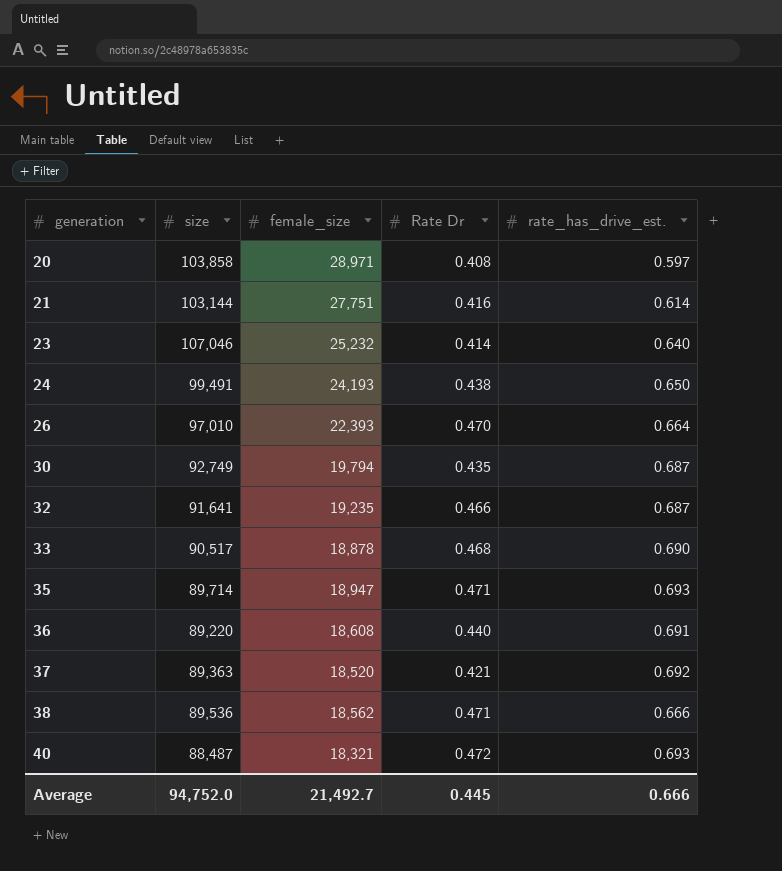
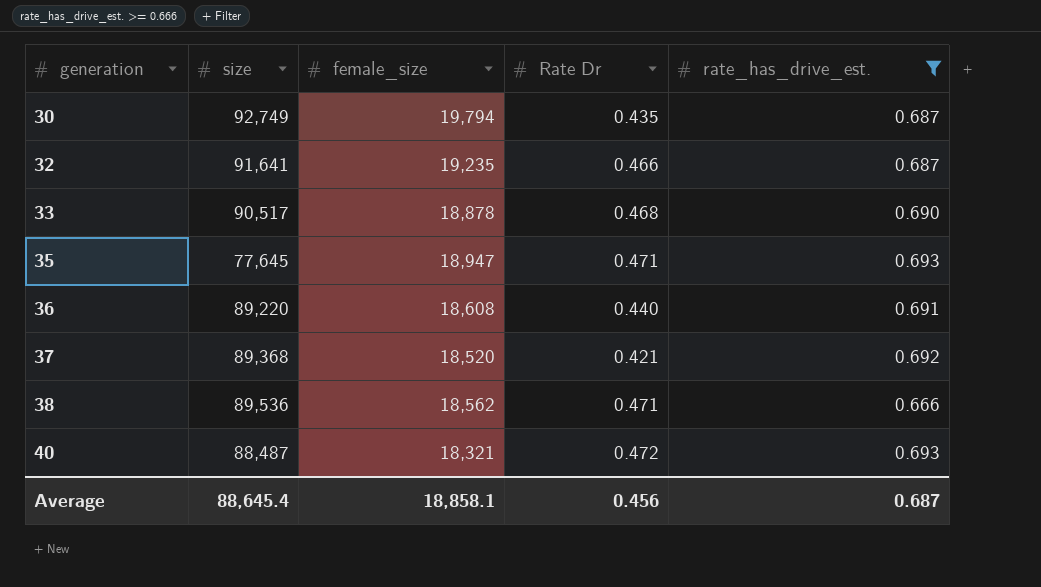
filter: none -> rate_has_drive_est. >= 0.666
35 | size: 89,714 -> 77,645
37 | size: 89,363 -> 89,368
Average | size: 94,752.0 -> 88,645.4
Average | female_size: 21,492.7 -> 18,858.1
Average | Rate Dr: 0.445 -> 0.456
Average | rate_has_drive_est.: 0.666 -> 0.687

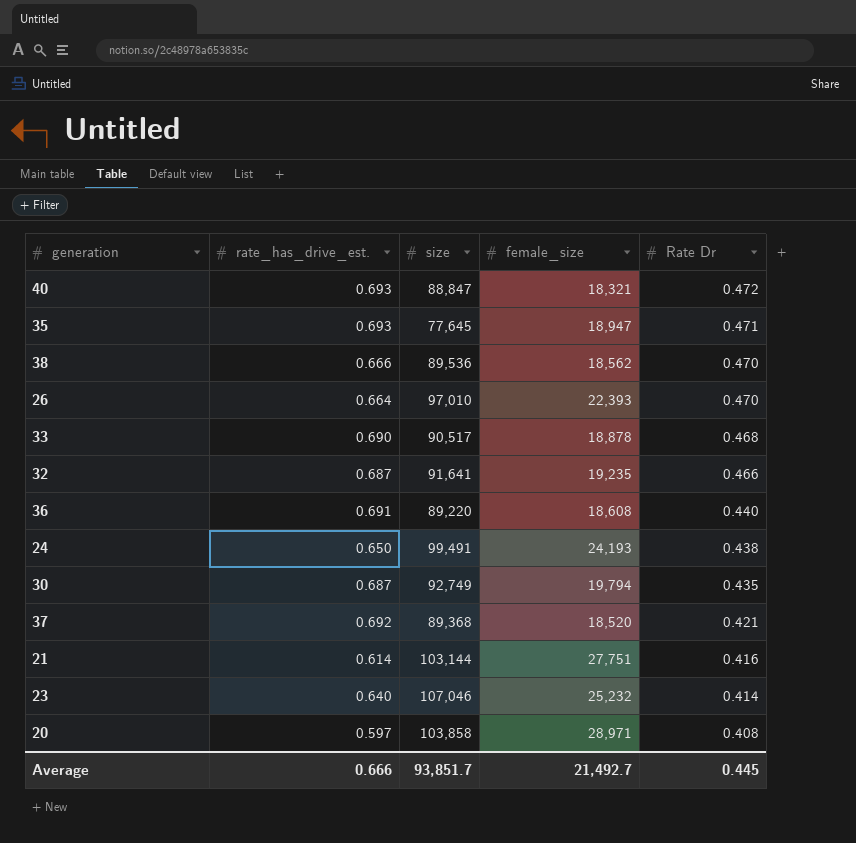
filter: rate_has_drive_est. >= 0.666 -> none
row order: generation ascending -> Rate Dr descending
column rate_has_drive_est. | position: 5 -> 2
40 | size: 88,487 -> 88,847
38 | Rate Dr: 0.471 -> 0.470
Average | rate_has_drive_est.: 0.687 -> 0.666
Average | size: 88,645.4 -> 93,851.7
Average | female_size: 18,858.1 -> 21,492.7
Average | Rate Dr: 0.456 -> 0.445

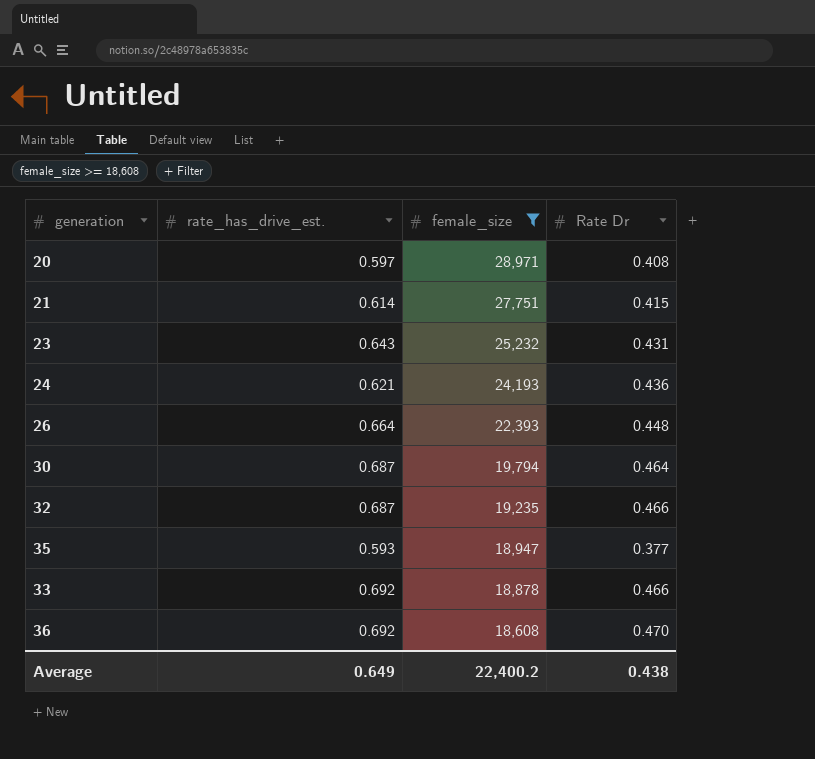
filter: none -> female_size >= 18,608
row order: Rate Dr descending -> female_size descending
column size | position: 3 -> none
21 | Rate Dr: 0.416 -> 0.415
23 | rate_has_drive_est.: 0.640 -> 0.643
23 | Rate Dr: 0.414 -> 0.431
24 | rate_has_drive_est.: 0.650 -> 0.621
24 | Rate Dr: 0.438 -> 0.436
26 | Rate Dr: 0.470 -> 0.448
30 | Rate Dr: 0.435 -> 0.464
35 | rate_has_drive_est.: 0.693 -> 0.593
35 | Rate Dr: 0.471 -> 0.377
33 | rate_has_drive_est.: 0.690 -> 0.692
33 | Rate Dr: 0.468 -> 0.466
36 | rate_has_drive_est.: 0.691 -> 0.692
36 | Rate Dr: 0.440 -> 0.470
Average | rate_has_drive_est.: 0.666 -> 0.649
Average | female_size: 21,492.7 -> 22,400.2
Average | Rate Dr: 0.445 -> 0.438

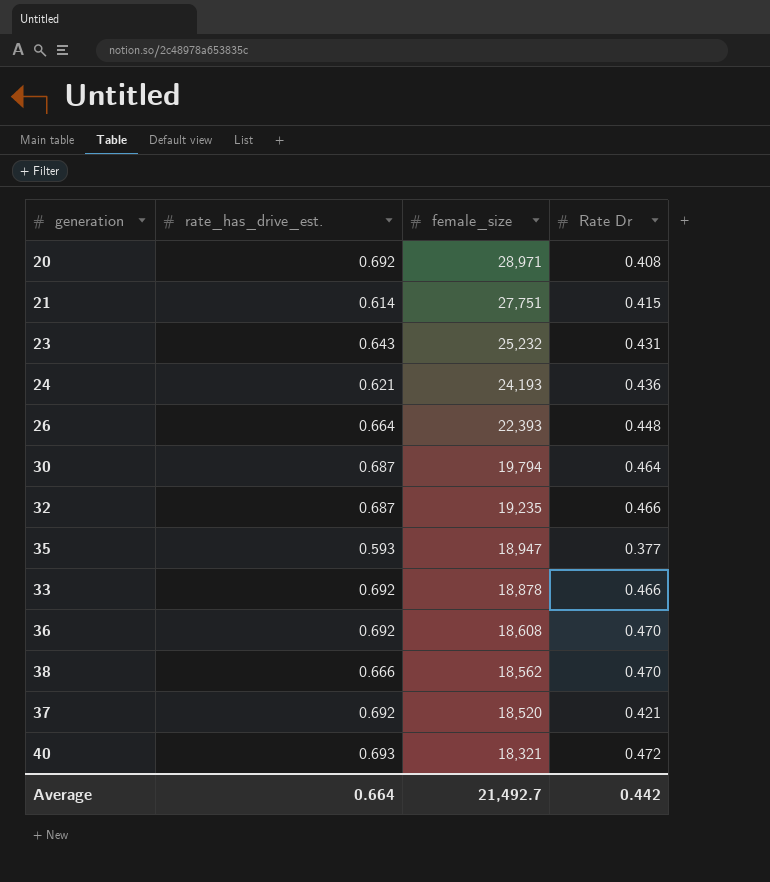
filter: female_size >= 18,608 -> none
20 | rate_has_drive_est.: 0.597 -> 0.692
Average | rate_has_drive_est.: 0.649 -> 0.664
Average | female_size: 22,400.2 -> 21,492.7
Average | Rate Dr: 0.438 -> 0.442

